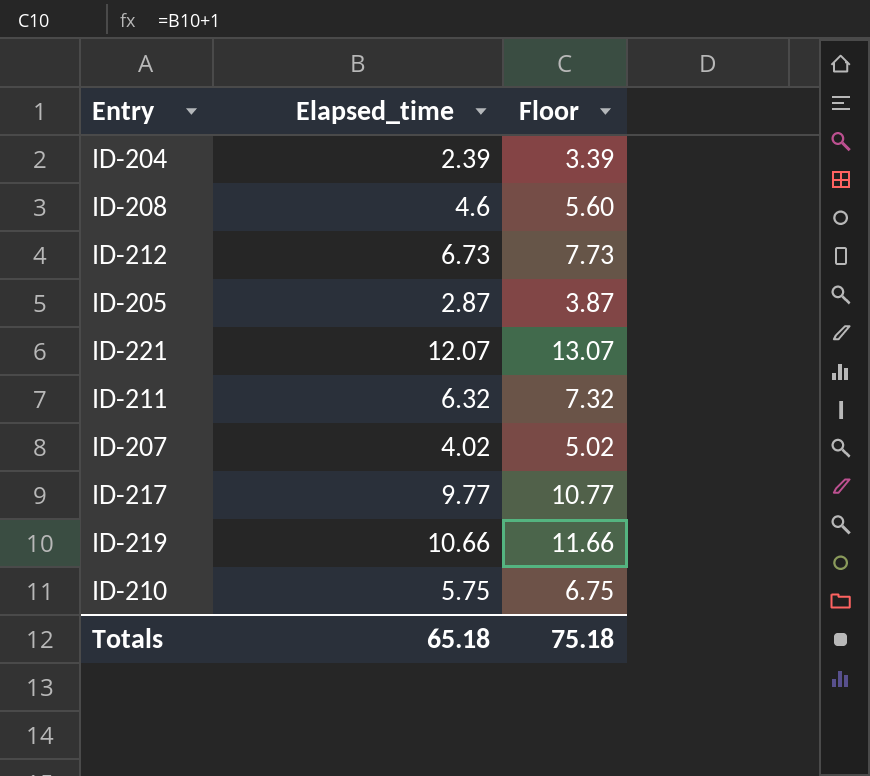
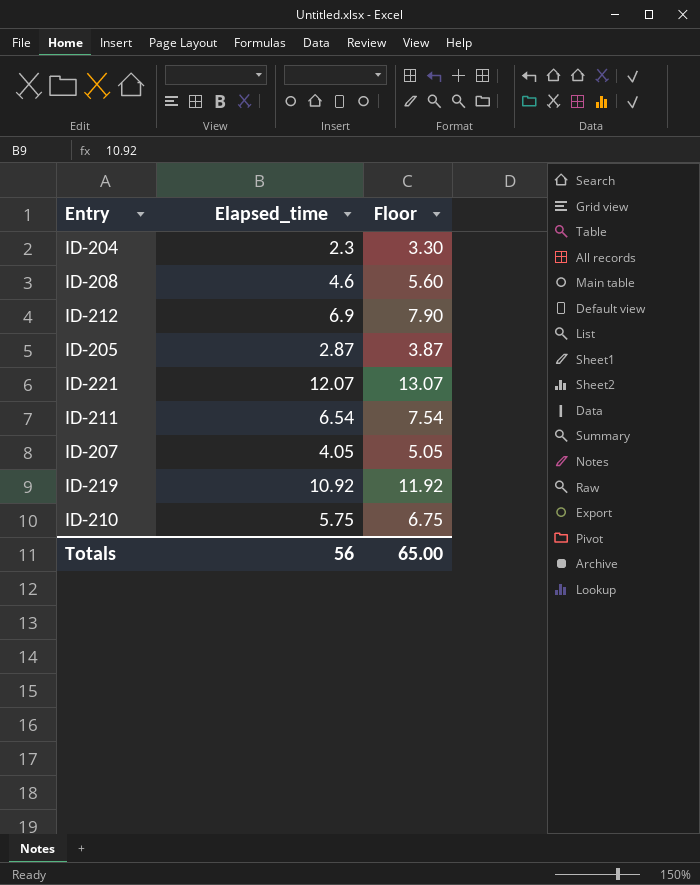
row ID-217: 9.77 | 10.77 -> none
ID-204 | Elapsed_time: 2.39 -> 2.3
ID-204 | Floor: 3.39 -> 3.30
ID-212 | Elapsed_time: 6.73 -> 6.9
ID-212 | Floor: 7.73 -> 7.90
ID-211 | Elapsed_time: 6.32 -> 6.54
ID-211 | Floor: 7.32 -> 7.54
ID-207 | Elapsed_time: 4.02 -> 4.05
ID-207 | Floor: 5.02 -> 5.05
ID-219 | Elapsed_time: 10.66 -> 10.92
ID-219 | Floor: 11.66 -> 11.92
Totals | Elapsed_time: 65.18 -> 56
Totals | Floor: 75.18 -> 65.00

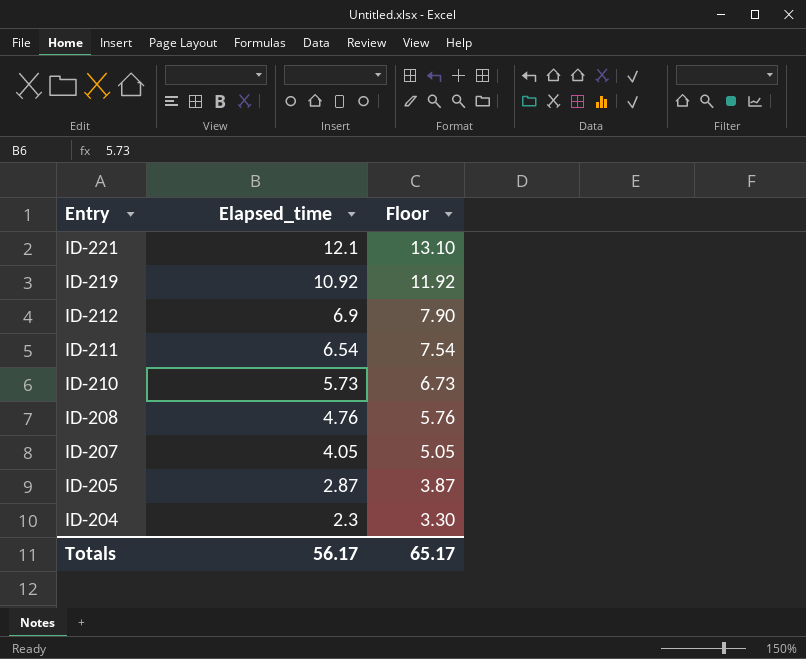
row order: none -> Entry descending
ID-221 | Elapsed_time: 12.07 -> 12.1
ID-221 | Floor: 13.07 -> 13.10
ID-210 | Elapsed_time: 5.75 -> 5.73
ID-210 | Floor: 6.75 -> 6.73
ID-208 | Elapsed_time: 4.6 -> 4.76
ID-208 | Floor: 5.60 -> 5.76
Totals | Elapsed_time: 56 -> 56.17
Totals | Floor: 65.00 -> 65.17

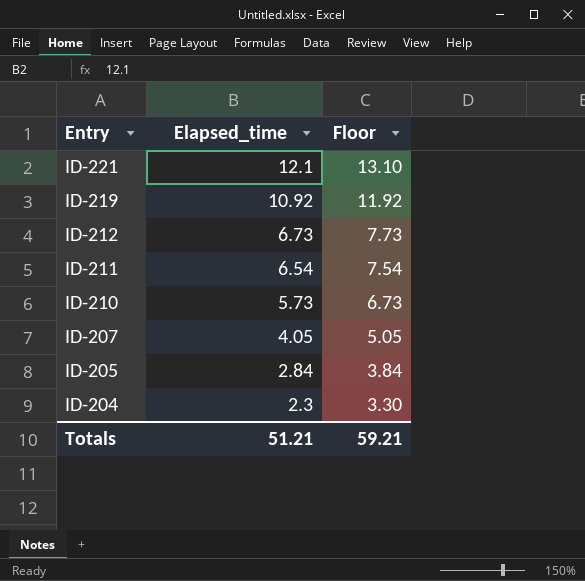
row ID-208: 4.76 | 5.76 -> none
ID-212 | Elapsed_time: 6.9 -> 6.73
ID-212 | Floor: 7.90 -> 7.73
ID-205 | Elapsed_time: 2.87 -> 2.84
ID-205 | Floor: 3.87 -> 3.84
Totals | Elapsed_time: 56.17 -> 51.21
Totals | Floor: 65.17 -> 59.21

